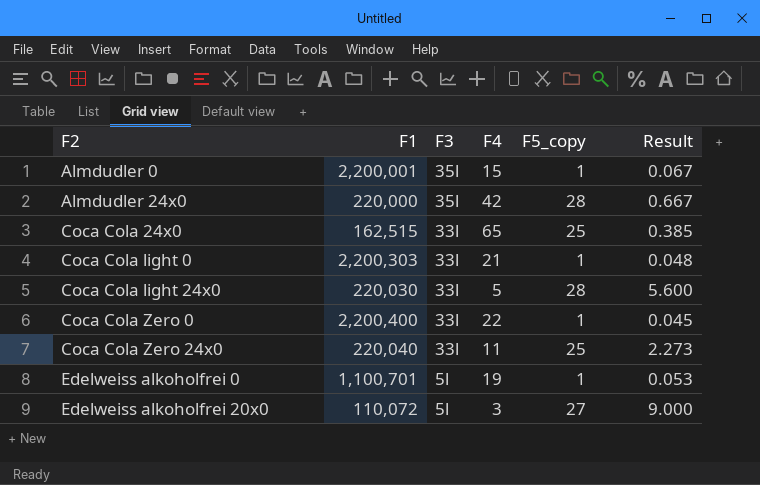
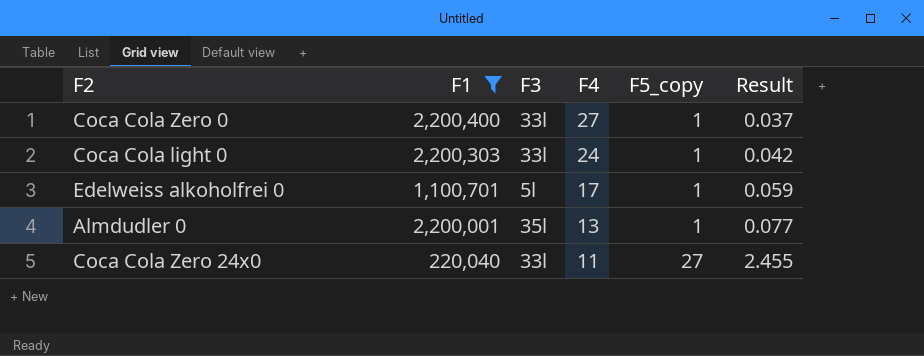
filter: none -> F1 >= 220,040
row order: F2 ascending -> F4 descending
Coca Cola Zero 0 | F4: 22 -> 27
Coca Cola Zero 0 | Result: 0.045 -> 0.037
Coca Cola light 0 | F4: 21 -> 24
Coca Cola light 0 | Result: 0.048 -> 0.042
Edelweiss alkoholfrei 0 | F4: 19 -> 17
Edelweiss alkoholfrei 0 | Result: 0.053 -> 0.059
Almdudler 0 | F4: 15 -> 13
Almdudler 0 | Result: 0.067 -> 0.077
Coca Cola Zero 24x0 | F5_copy: 25 -> 27
Coca Cola Zero 24x0 | Result: 2.273 -> 2.455

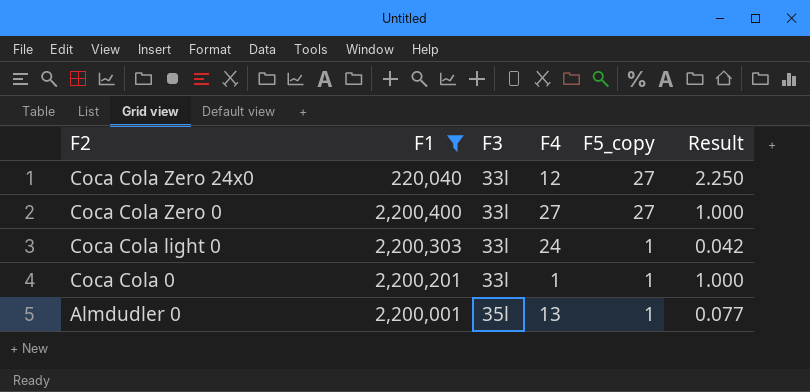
row order: F4 descending -> F2 descending
row Edelweiss alkoholfrei 0: 1,100,701 | 5l | 17 | 1 | 0.059 -> none
Coca Cola Zero 24x0 | F4: 11 -> 12
Coca Cola Zero 24x0 | Result: 2.455 -> 2.250
Coca Cola Zero 0 | F5_copy: 1 -> 27
Coca Cola Zero 0 | Result: 0.037 -> 1.000
row Coca Cola 0: none -> 2,200,201 | 33l | 1 | 1 | 1.000

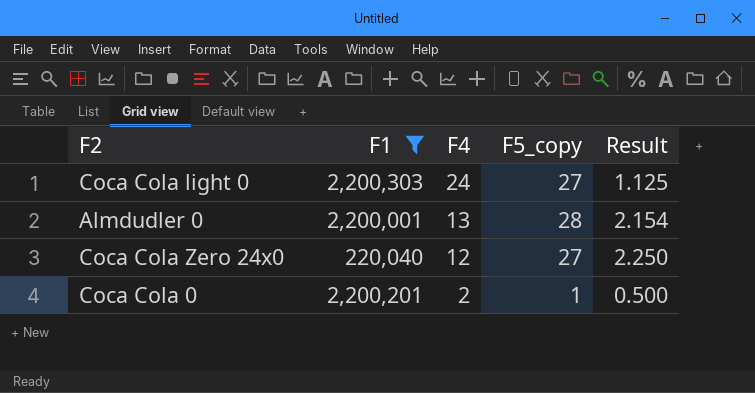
row order: F2 descending -> F4 descending
column F3 | position: 3 -> none
row Coca Cola Zero 0: 2,200,400 | 33l | 27 | 27 | 1.000 -> none
Coca Cola light 0 | F5_copy: 1 -> 27
Coca Cola light 0 | Result: 0.042 -> 1.125
Almdudler 0 | F5_copy: 1 -> 28
Almdudler 0 | Result: 0.077 -> 2.154
Coca Cola 0 | F4: 1 -> 2
Coca Cola 0 | Result: 1.000 -> 0.500

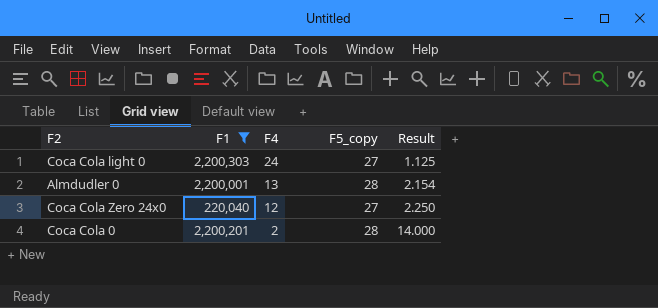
Coca Cola 0 | F5_copy: 1 -> 28
Coca Cola 0 | Result: 0.500 -> 14.000

